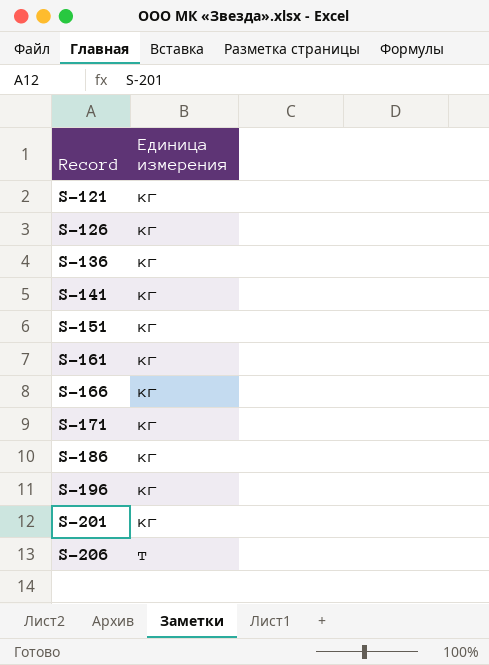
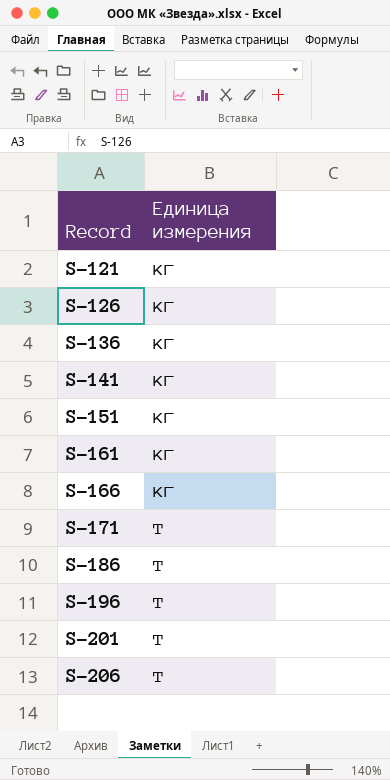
S-171 | Единица измерения: кг -> т
S-186 | Единица измерения: кг -> т
S-196 | Единица измерения: кг -> т
S-201 | Единица измерения: кг -> т

